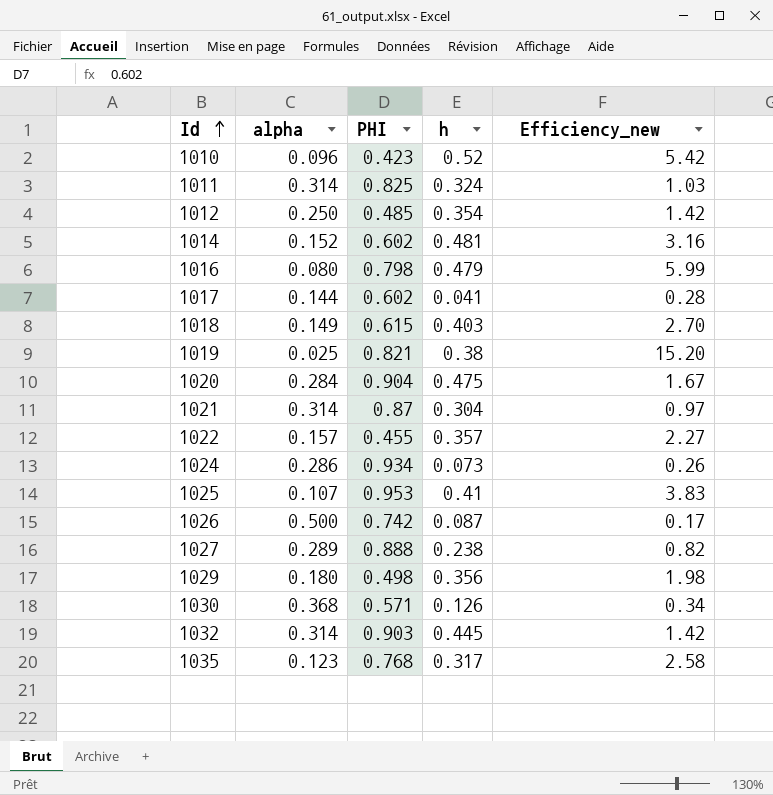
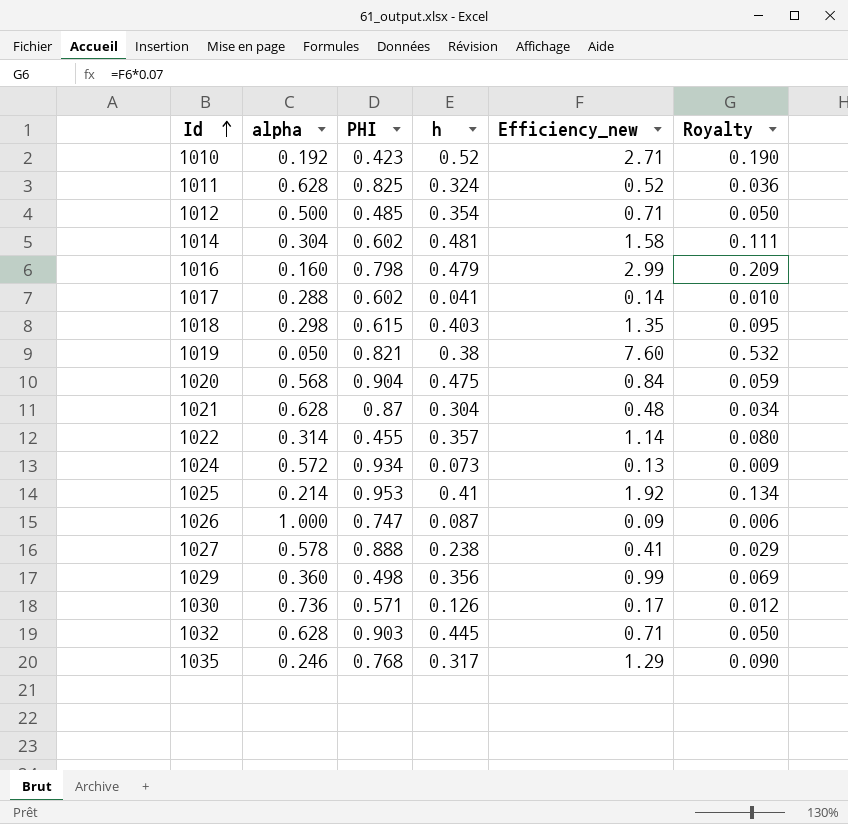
column Royalty | formula: none -> [Efficiency_new] * 0.07
1010 | alpha: 0.096 -> 0.192
1010 | Efficiency_new: 5.42 -> 2.71
1011 | alpha: 0.314 -> 0.628
1011 | Efficiency_new: 1.03 -> 0.52
1012 | alpha: 0.250 -> 0.500
1012 | Efficiency_new: 1.42 -> 0.71
1014 | alpha: 0.152 -> 0.304
1014 | Efficiency_new: 3.16 -> 1.58
1016 | alpha: 0.080 -> 0.160
1016 | Efficiency_new: 5.99 -> 2.99
1017 | alpha: 0.144 -> 0.288
1017 | Efficiency_new: 0.28 -> 0.14
1018 | alpha: 0.149 -> 0.298
1018 | Efficiency_new: 2.70 -> 1.35
1019 | alpha: 0.025 -> 0.050
1019 | Efficiency_new: 15.20 -> 7.60
1020 | alpha: 0.284 -> 0.568
1020 | Efficiency_new: 1.67 -> 0.84
1021 | alpha: 0.314 -> 0.628
1021 | Efficiency_new: 0.97 -> 0.48
1022 | alpha: 0.157 -> 0.314
1022 | Efficiency_new: 2.27 -> 1.14
1024 | alpha: 0.286 -> 0.572
1024 | Efficiency_new: 0.26 -> 0.13
1025 | alpha: 0.107 -> 0.214
1025 | Efficiency_new: 3.83 -> 1.92
1026 | alpha: 0.500 -> 1.000
1026 | PHI: 0.742 -> 0.747
1026 | Efficiency_new: 0.17 -> 0.09
1027 | alpha: 0.289 -> 0.578
1027 | Efficiency_new: 0.82 -> 0.41
1029 | alpha: 0.180 -> 0.360
1029 | Efficiency_new: 1.98 -> 0.99
1030 | alpha: 0.368 -> 0.736
1030 | Efficiency_new: 0.34 -> 0.17
1032 | alpha: 0.314 -> 0.628
1032 | Efficiency_new: 1.42 -> 0.71
1035 | alpha: 0.123 -> 0.246
1035 | Efficiency_new: 2.58 -> 1.29

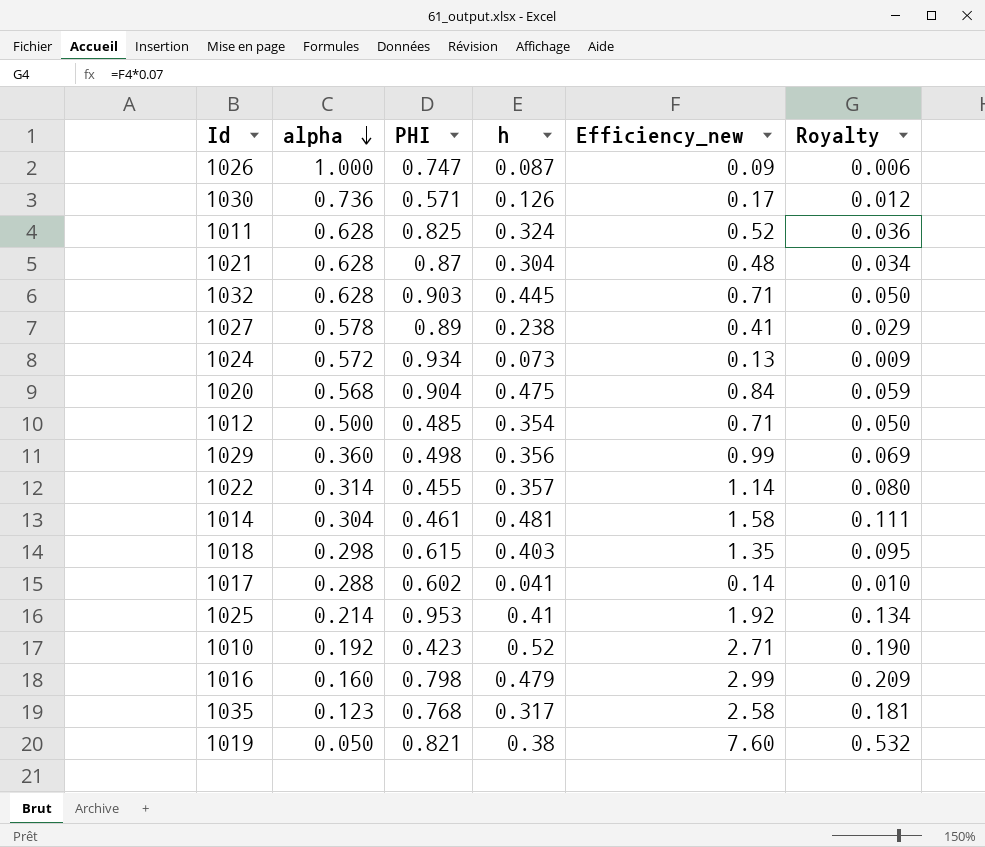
row order: Id ascending -> alpha descending
1027 | PHI: 0.888 -> 0.89
1014 | PHI: 0.602 -> 0.461
1035 | alpha: 0.246 -> 0.123
1035 | Efficiency_new: 1.29 -> 2.58
1035 | Royalty: 0.090 -> 0.181

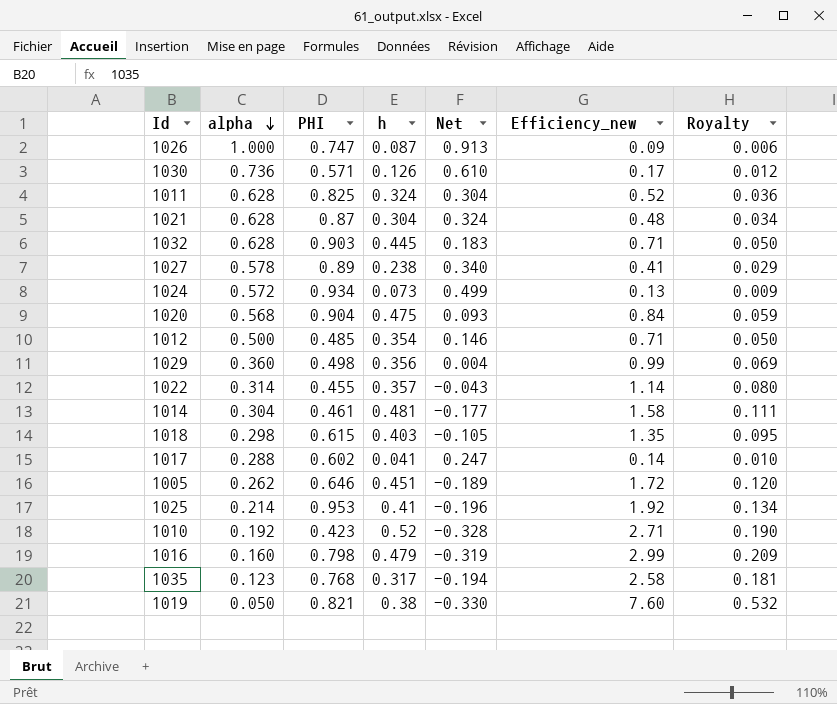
column Net | formula: none -> [alpha] - [h]
row 1005: none -> 0.262 | 0.646 | 0.451 | -0.189 | 1.72 | 0.120

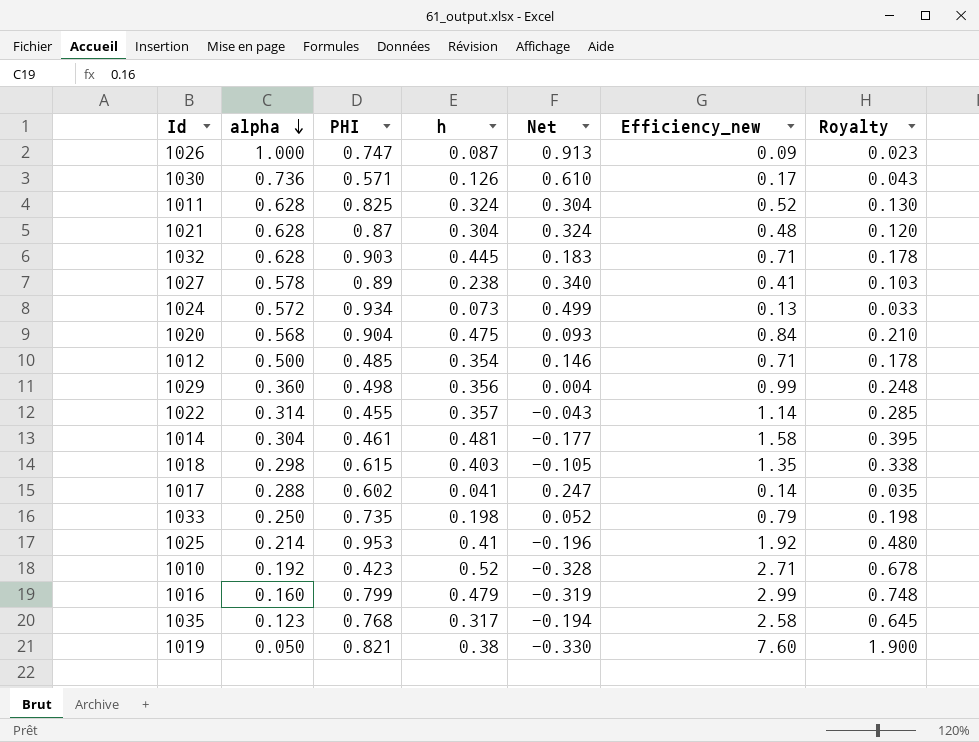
column Royalty | formula: [Efficiency_new] * 0.07 -> [Efficiency_new] * 0.25
row 1005: 0.262 | 0.646 | 0.451 | -0.189 | 1.72 | 0.120 -> none
row 1033: none -> 0.250 | 0.735 | 0.198 | 0.052 | 0.79 | 0.198
1016 | PHI: 0.798 -> 0.799

